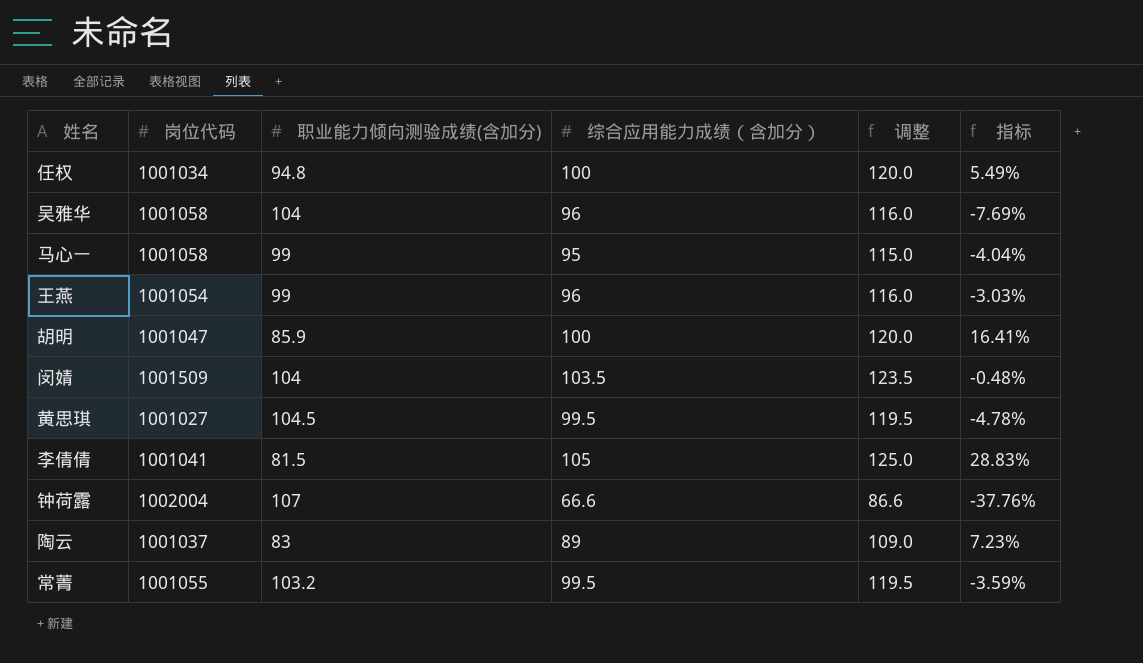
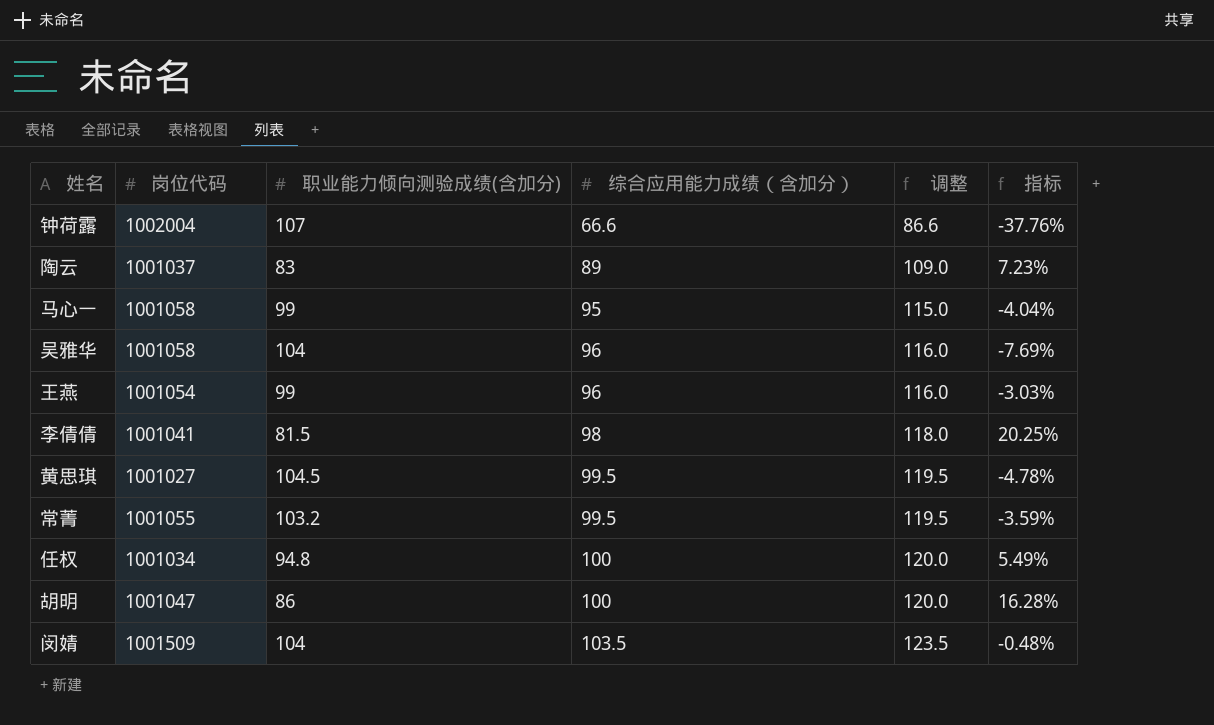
row order: none -> 综合应用能力成绩（含加分） ascending
李倩倩 | 综合应用能力成绩（含加分）: 105 -> 98
李倩倩 | 调整: 125.0 -> 118.0
李倩倩 | 指标: 28.83% -> 20.25%
胡明 | 职业能力倾向测验成绩(含加分): 85.9 -> 86
胡明 | 指标: 16.41% -> 16.28%

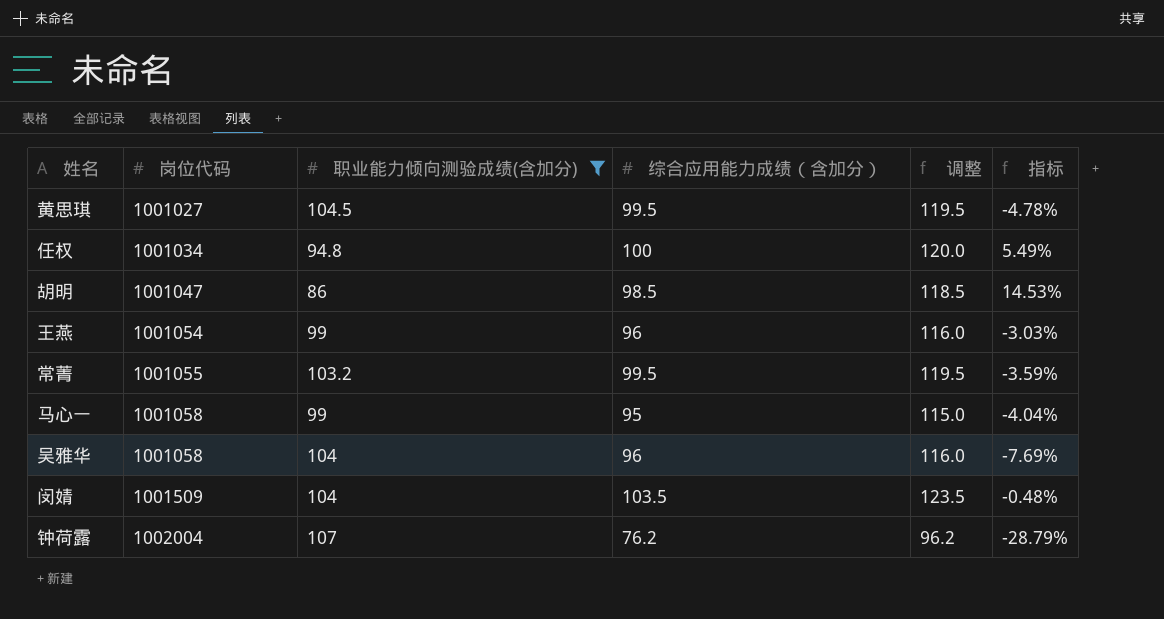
filter: none -> 职业能力倾向测验成绩(含加分) >= 86
row order: 综合应用能力成绩（含加分） ascending -> 岗位代码 ascending
胡明 | 综合应用能力成绩（含加分）: 100 -> 98.5
胡明 | 调整: 120.0 -> 118.5
胡明 | 指标: 16.28% -> 14.53%
钟荷露 | 综合应用能力成绩（含加分）: 66.6 -> 76.2
钟荷露 | 调整: 86.6 -> 96.2
钟荷露 | 指标: -37.76% -> -28.79%

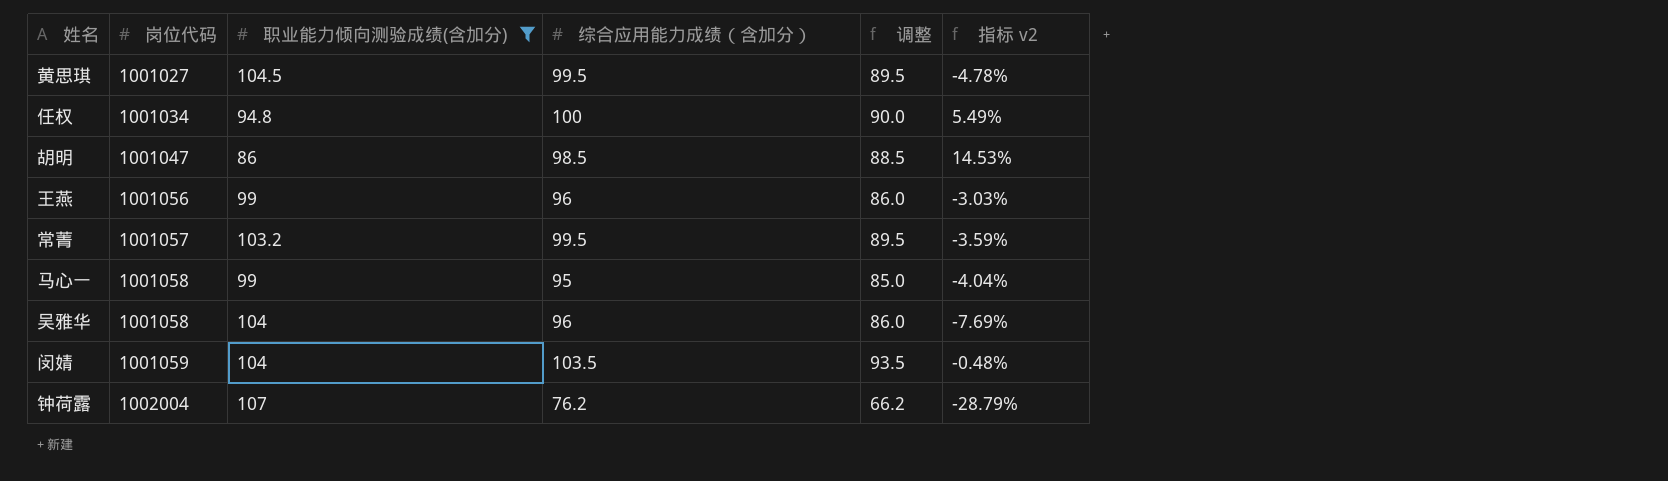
column 调整 | formula: [综合应用能力成绩（含加分）] + 20 -> [综合应用能力成绩（含加分）] - 10
column name: 指标 -> 指标 v2
王燕 | 岗位代码: 1001054 -> 1001056
常菁 | 岗位代码: 1001055 -> 1001057
闵婧 | 岗位代码: 1001509 -> 1001059

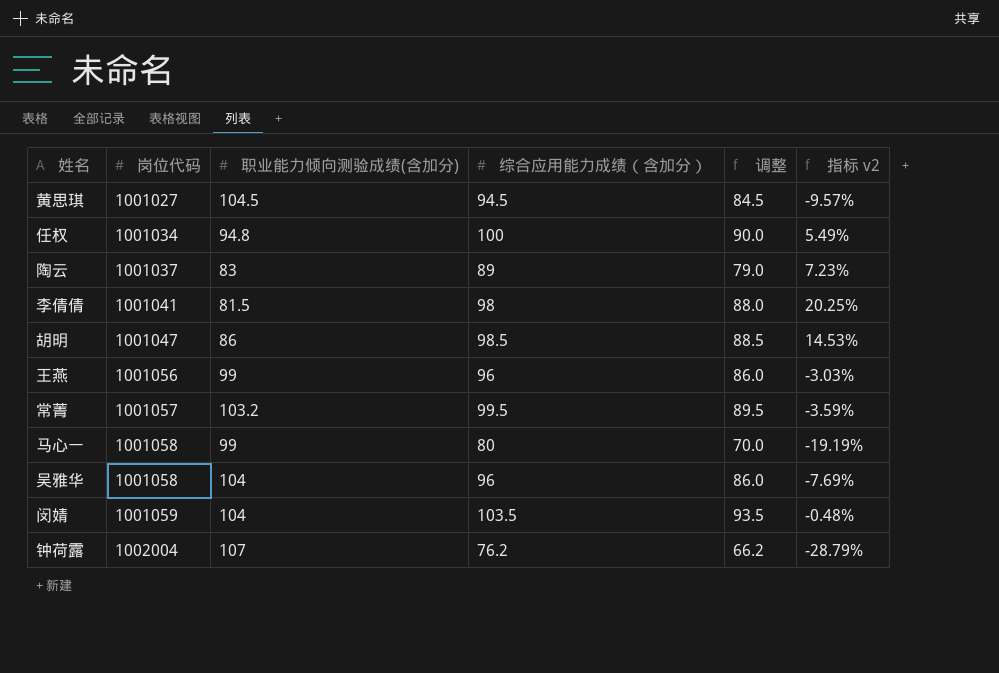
filter: 职业能力倾向测验成绩(含加分) >= 86 -> none
黄思琪 | 综合应用能力成绩（含加分）: 99.5 -> 94.5
黄思琪 | 调整: 89.5 -> 84.5
黄思琪 | 指标 v2: -4.78% -> -9.57%
马心一 | 综合应用能力成绩（含加分）: 95 -> 80
马心一 | 调整: 85.0 -> 70.0
马心一 | 指标 v2: -4.04% -> -19.19%

